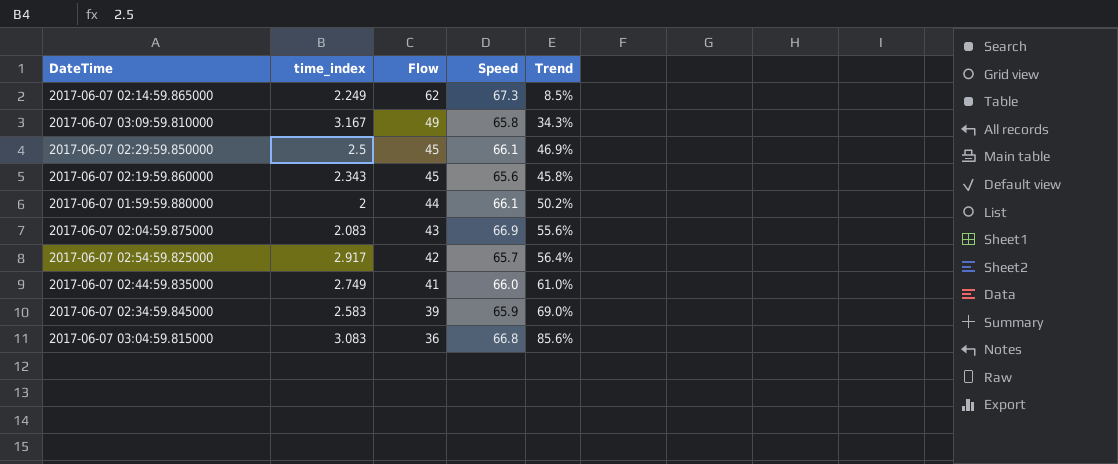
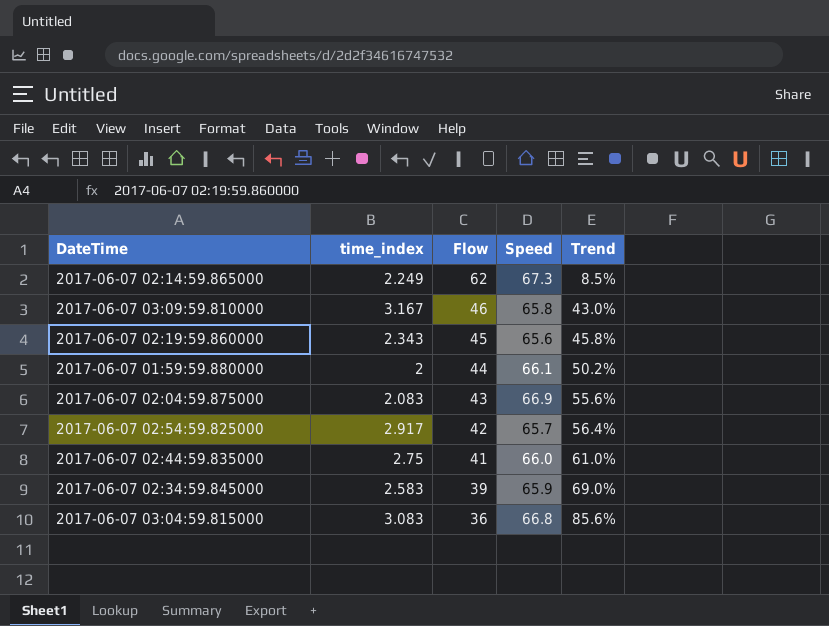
row 2017-06-07 02:29:59.850000: 2.5 | 45 | 66.1 | 46.9% -> none
2017-06-07 03:09:59.810000 | Flow: 49 -> 46
2017-06-07 03:09:59.810000 | Trend: 34.3% -> 43.0%
2017-06-07 02:44:59.835000 | time_index: 2.749 -> 2.75

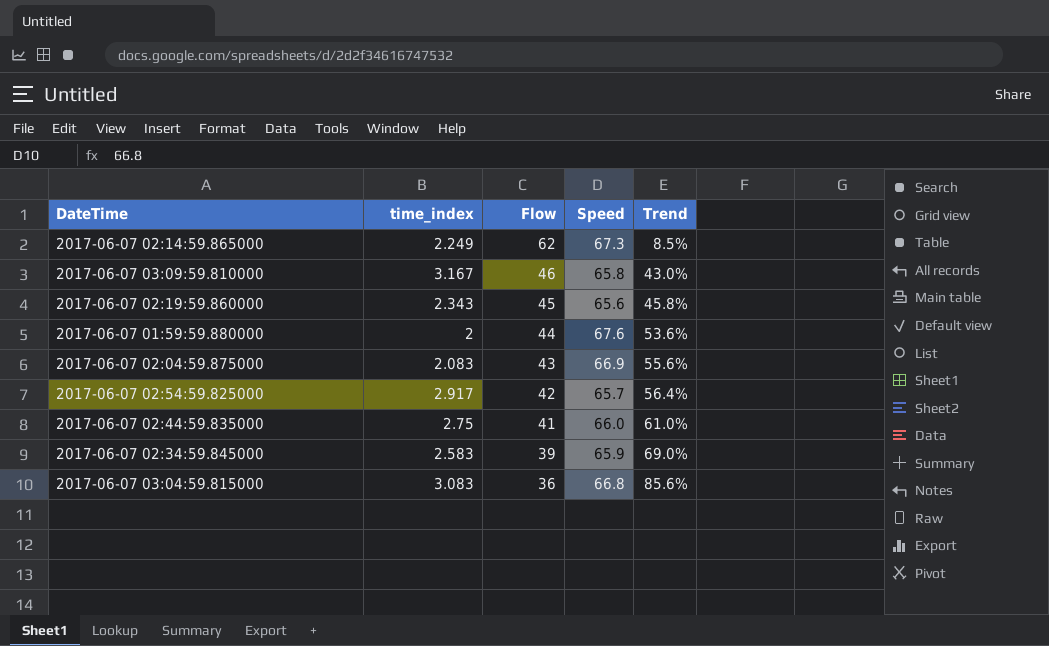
2017-06-07 01:59:59.880000 | Speed: 66.1 -> 67.6
2017-06-07 01:59:59.880000 | Trend: 50.2% -> 53.6%

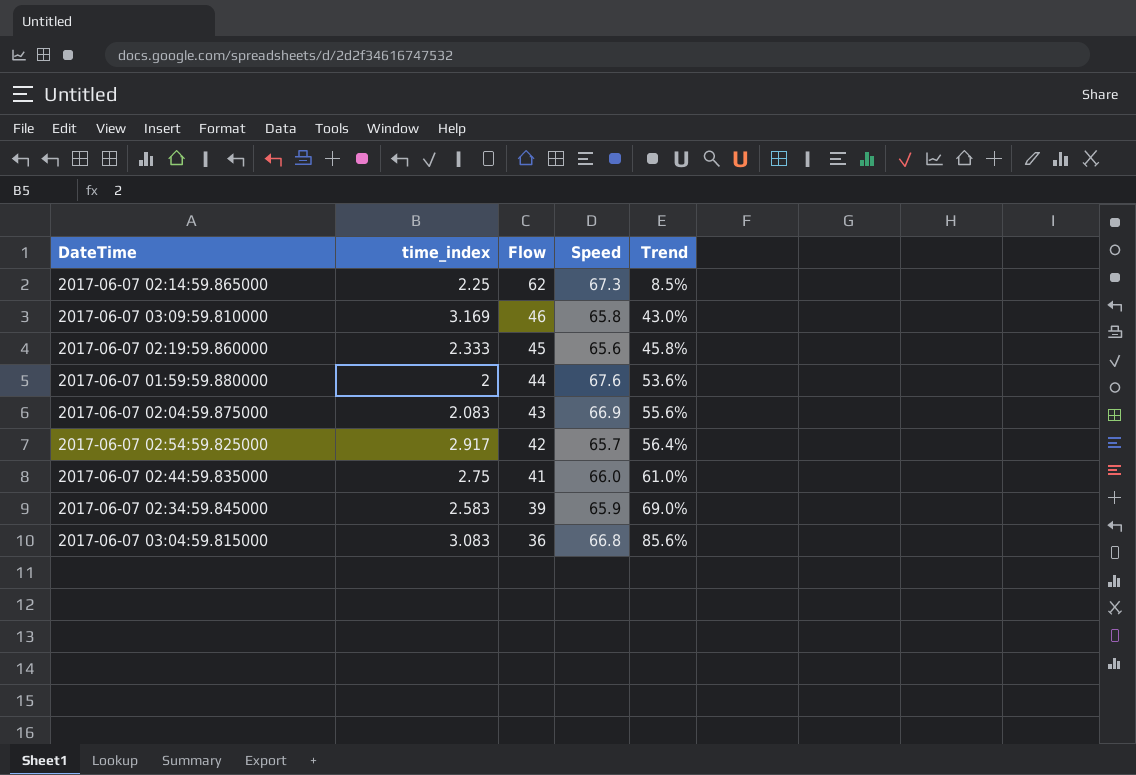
2017-06-07 02:14:59.865000 | time_index: 2.249 -> 2.25
2017-06-07 03:09:59.810000 | time_index: 3.167 -> 3.169
2017-06-07 02:19:59.860000 | time_index: 2.343 -> 2.333

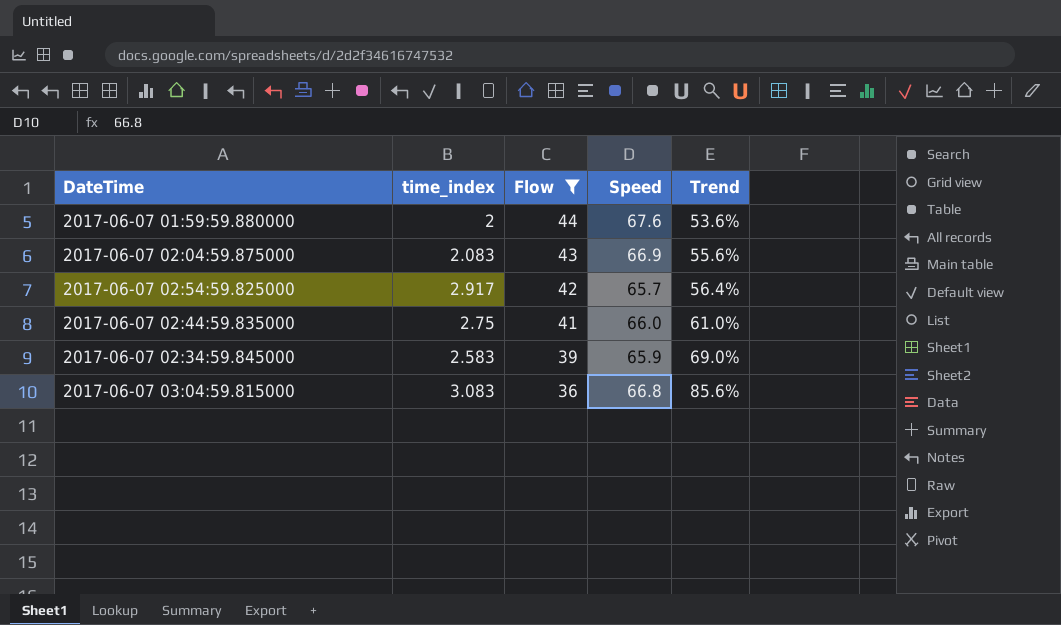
filter: none -> Flow <= 44

